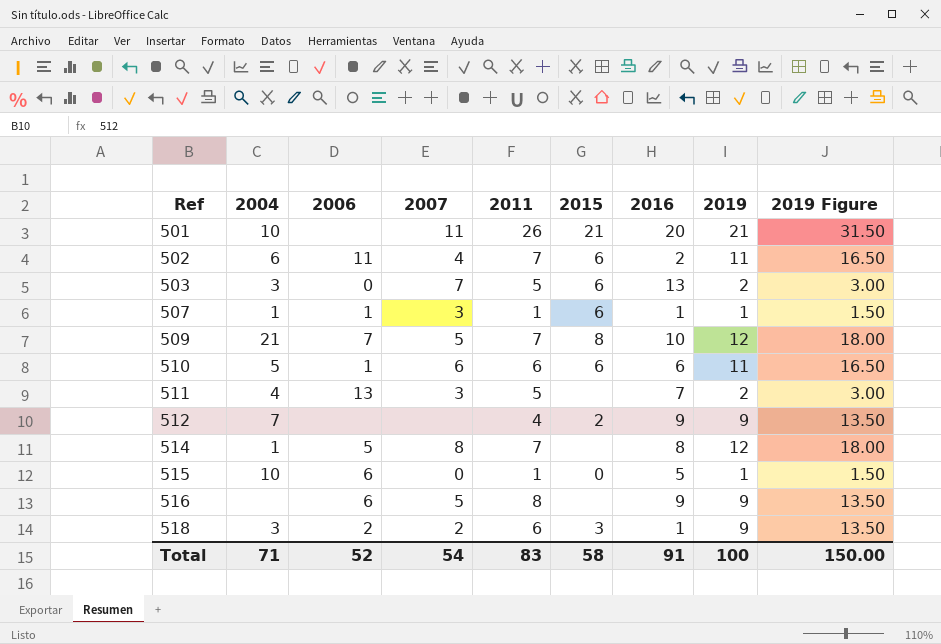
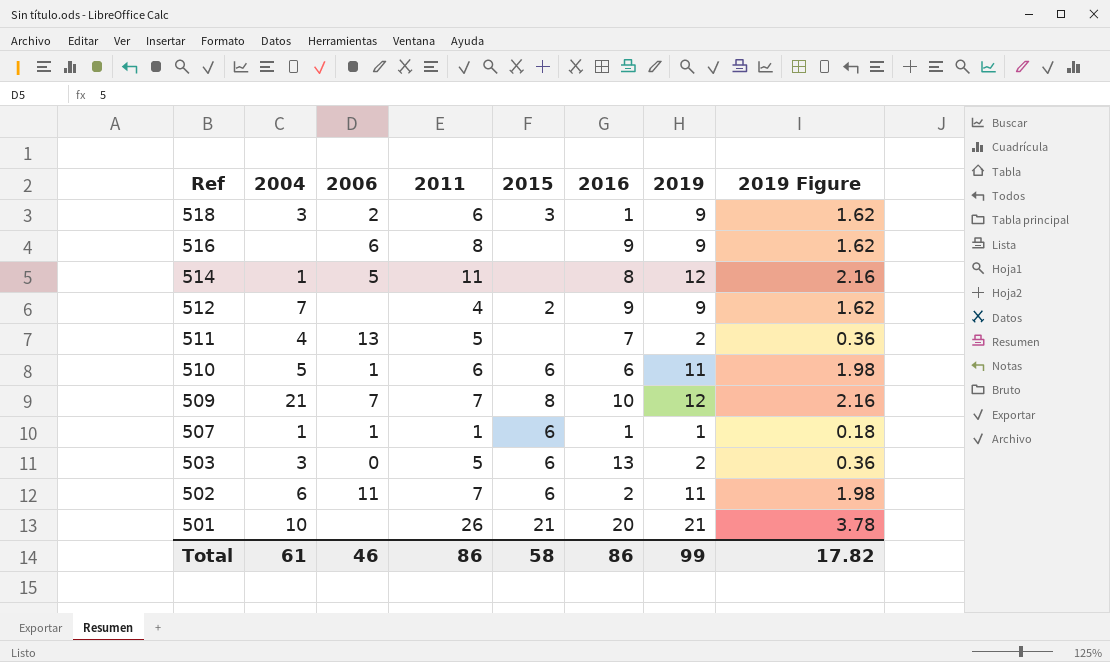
row order: Ref ascending -> Ref descending
column 2007 | position: 4 -> none
column 2019 Figure | formula: [2019] * 1.5 -> [2019] * 0.18
row 515: 10 | 6 | 0 | 1 | 0 | 5 | 1 | 1.50 -> none
514 | 2011: 7 -> 11
Total | 2004: 71 -> 61
Total | 2006: 52 -> 46
Total | 2011: 83 -> 86
Total | 2016: 91 -> 86
Total | 2019: 100 -> 99
Total | 2019 Figure: 150.00 -> 17.82

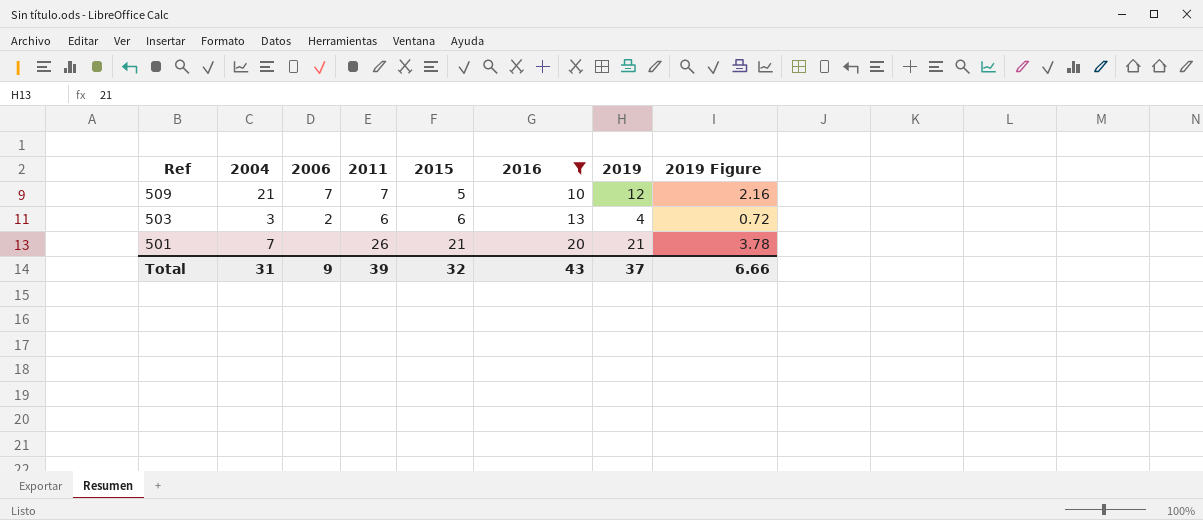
filter: none -> 2016 >= 10
509 | 2015: 8 -> 5
503 | 2006: 0 -> 2
503 | 2011: 5 -> 6
503 | 2019: 2 -> 4
503 | 2019 Figure: 0.36 -> 0.72
501 | 2004: 10 -> 7
Total | 2004: 61 -> 31
Total | 2006: 46 -> 9
Total | 2011: 86 -> 39
Total | 2015: 58 -> 32
Total | 2016: 86 -> 43
Total | 2019: 99 -> 37
Total | 2019 Figure: 17.82 -> 6.66

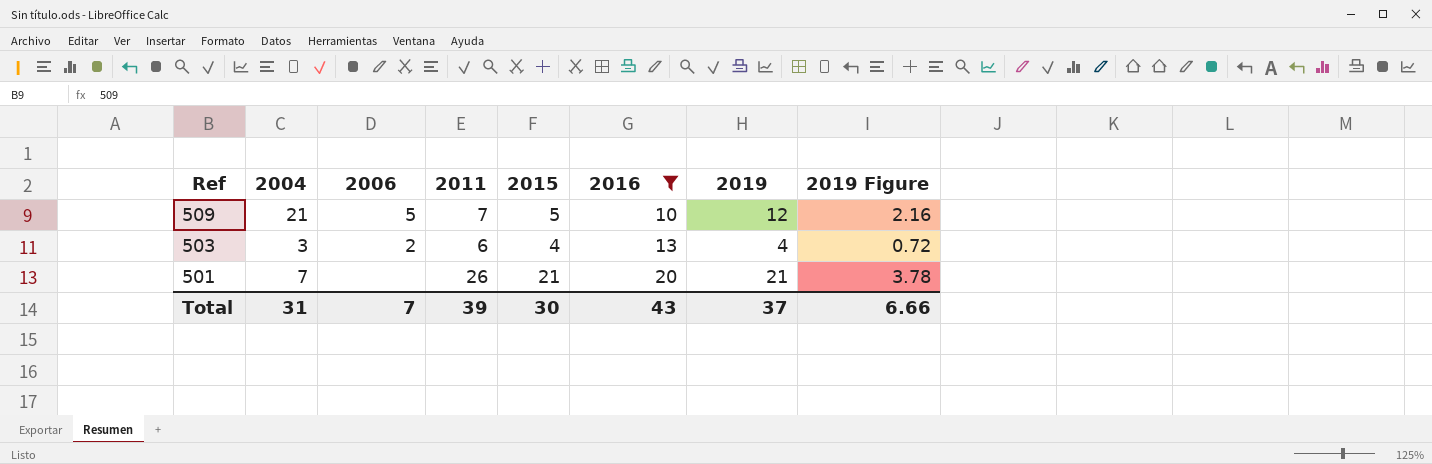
509 | 2006: 7 -> 5
503 | 2015: 6 -> 4
Total | 2006: 9 -> 7
Total | 2015: 32 -> 30

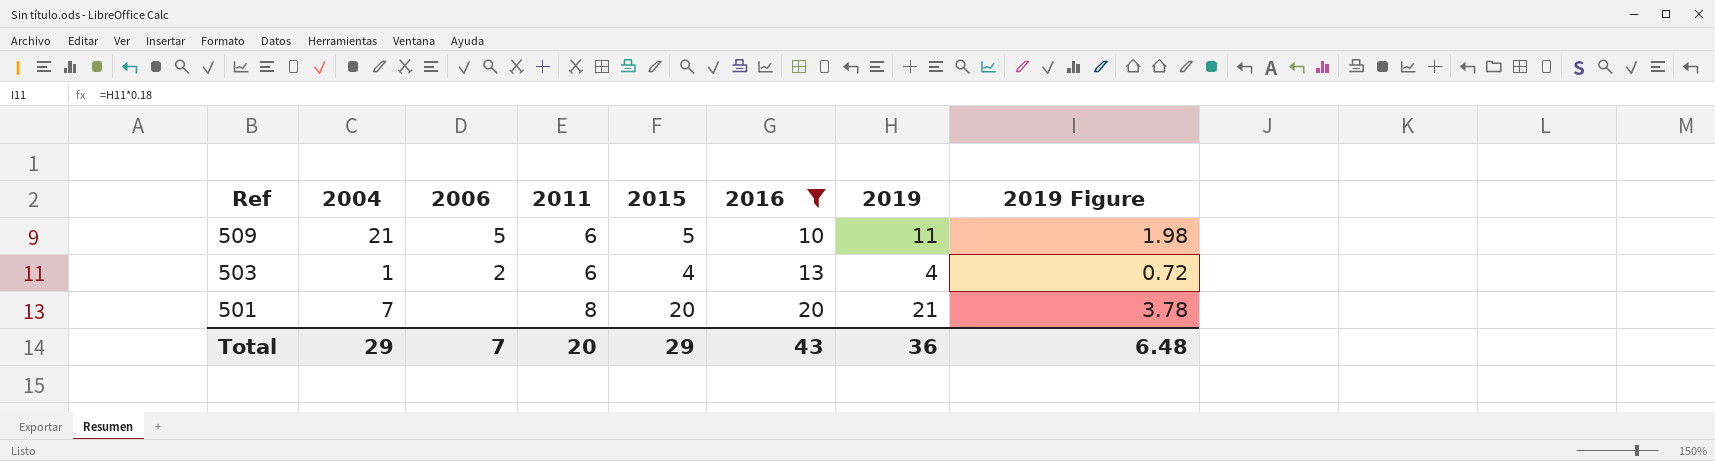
509 | 2011: 7 -> 6
509 | 2019: 12 -> 11
509 | 2019 Figure: 2.16 -> 1.98
503 | 2004: 3 -> 1
501 | 2011: 26 -> 8
501 | 2015: 21 -> 20
Total | 2004: 31 -> 29
Total | 2011: 39 -> 20
Total | 2015: 30 -> 29
Total | 2019: 37 -> 36
Total | 2019 Figure: 6.66 -> 6.48

